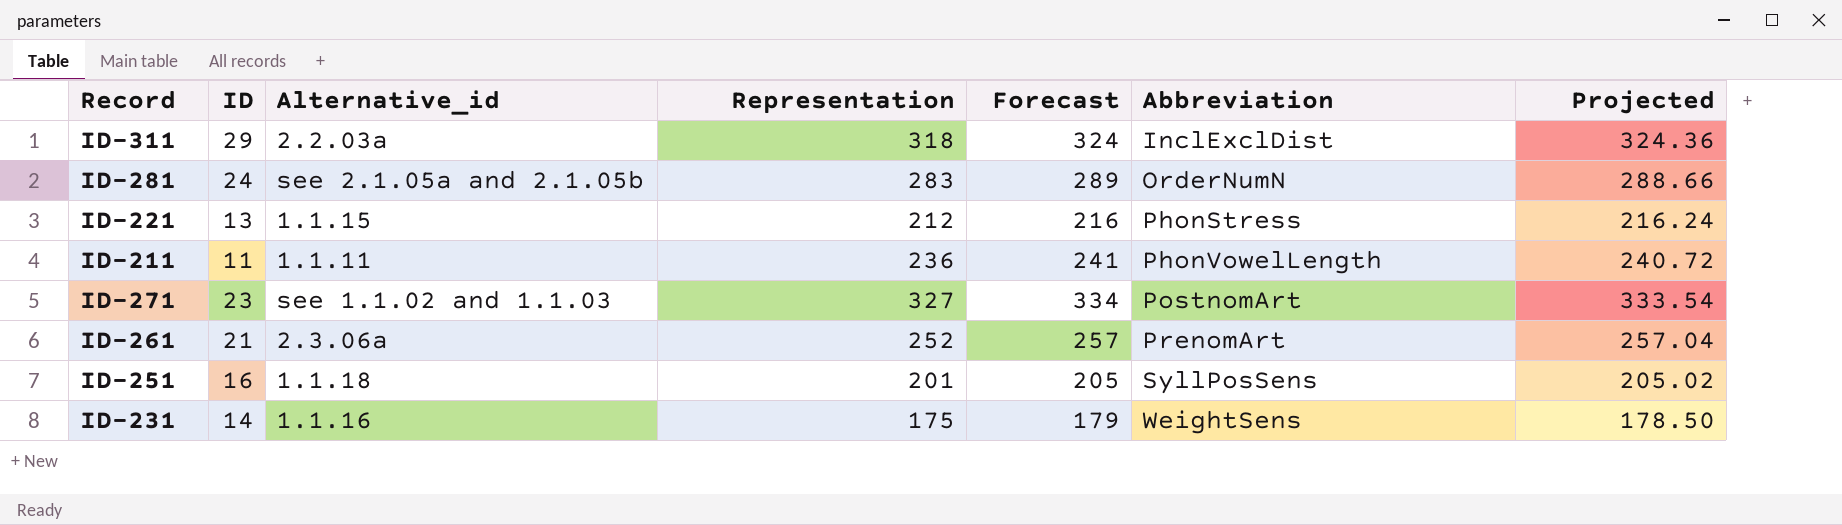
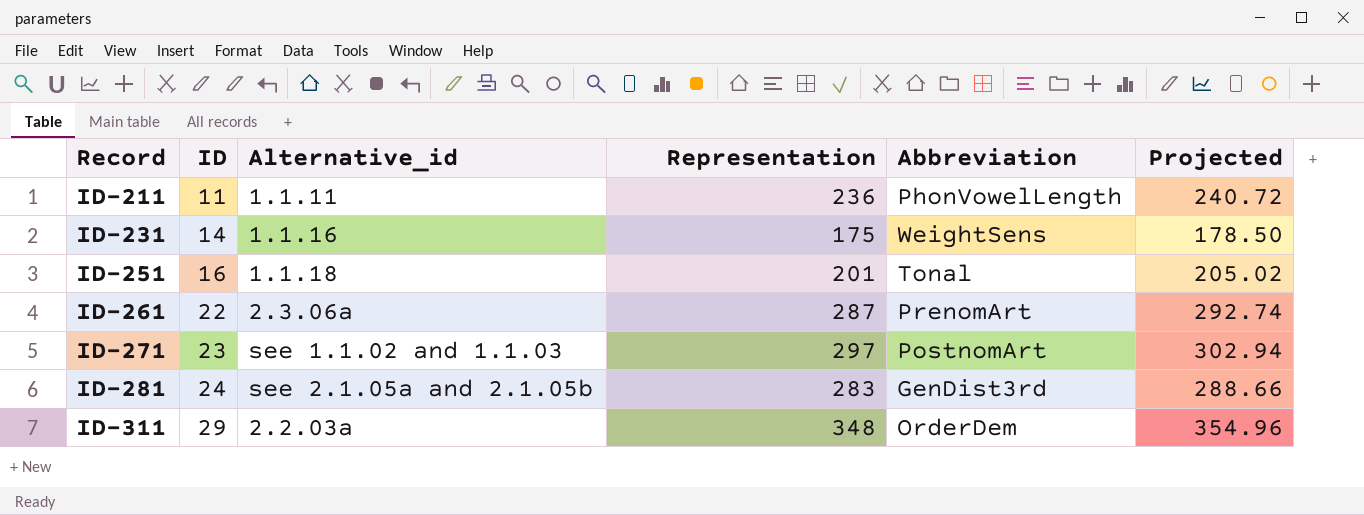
row order: Abbreviation ascending -> Record ascending
column Forecast | formula: [Representation] * 1.02 -> none
row ID-221: 13 | 1.1.15 | 212 | 216 | PhonStress | 216.24 -> none
ID-251 | Abbreviation: SyllPosSens -> Tonal
ID-261 | ID: 21 -> 22
ID-261 | Representation: 252 -> 287
ID-261 | Projected: 257.04 -> 292.74
ID-271 | Representation: 327 -> 297
ID-271 | Projected: 333.54 -> 302.94
ID-281 | Abbreviation: OrderNumN -> GenDist3rd
ID-311 | Representation: 318 -> 348
ID-311 | Abbreviation: InclExclDist -> OrderDem
ID-311 | Projected: 324.36 -> 354.96

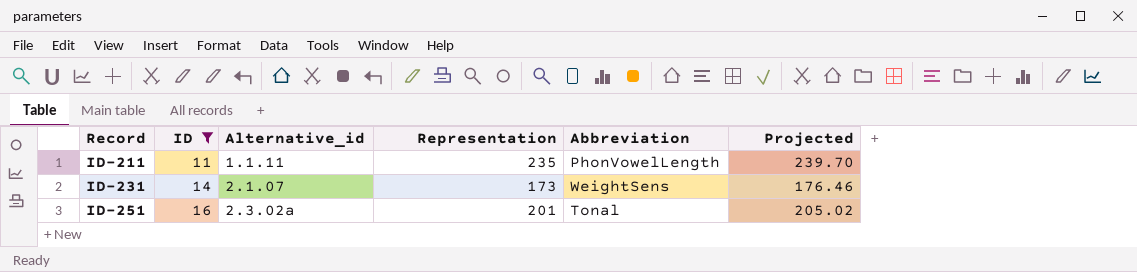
filter: none -> ID <= 16
ID-211 | Representation: 236 -> 235
ID-211 | Projected: 240.72 -> 239.70
ID-231 | Alternative_id: 1.1.16 -> 2.1.07
ID-231 | Representation: 175 -> 173
ID-231 | Projected: 178.50 -> 176.46
ID-251 | Alternative_id: 1.1.18 -> 2.3.02a

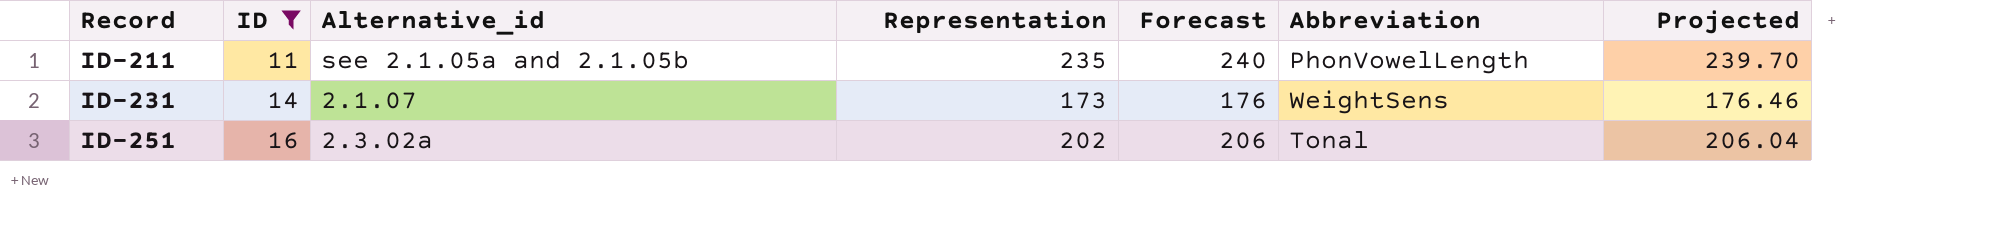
column Forecast | formula: none -> [Representation] * 1.02
ID-211 | Alternative_id: 1.1.11 -> see 2.1.05a and 2.1.05b
ID-251 | Representation: 201 -> 202
ID-251 | Projected: 205.02 -> 206.04

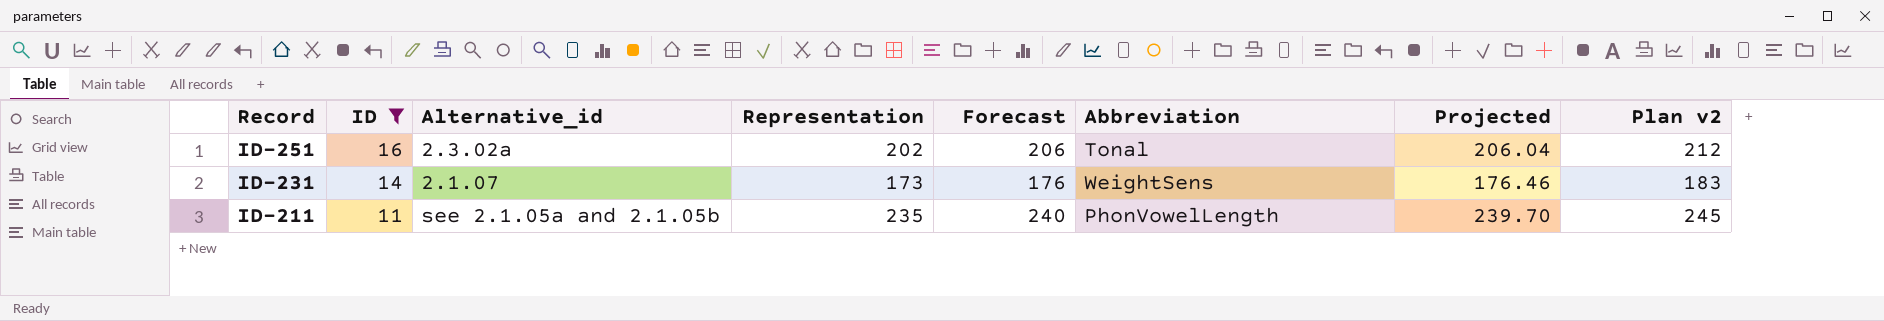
row order: Record ascending -> Record descending
column Plan v2 | formula: none -> [Representation] + 10

